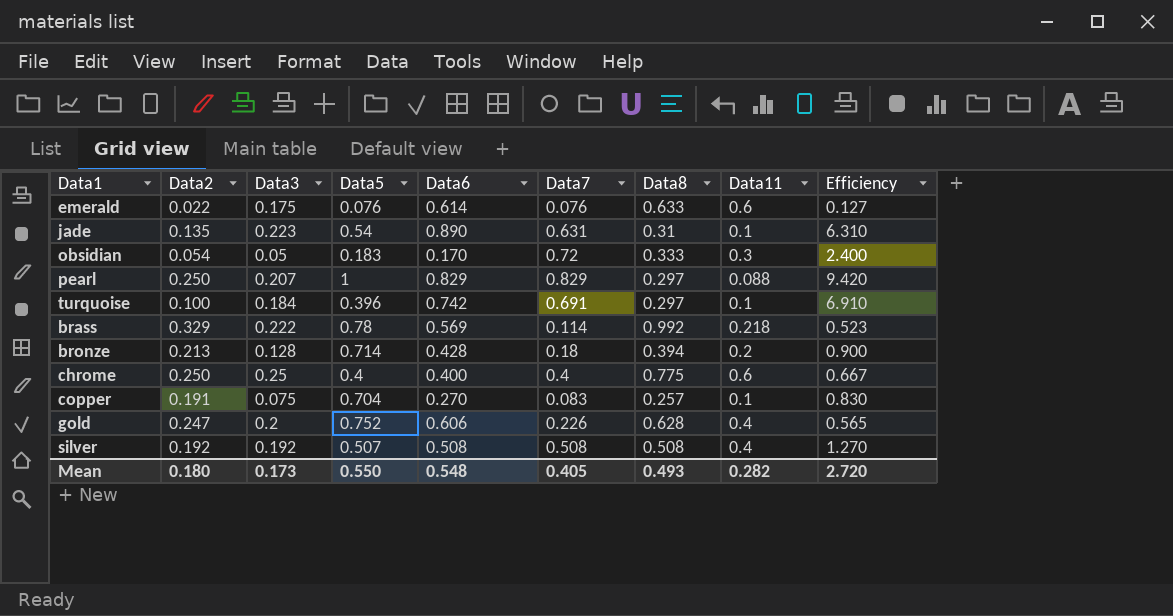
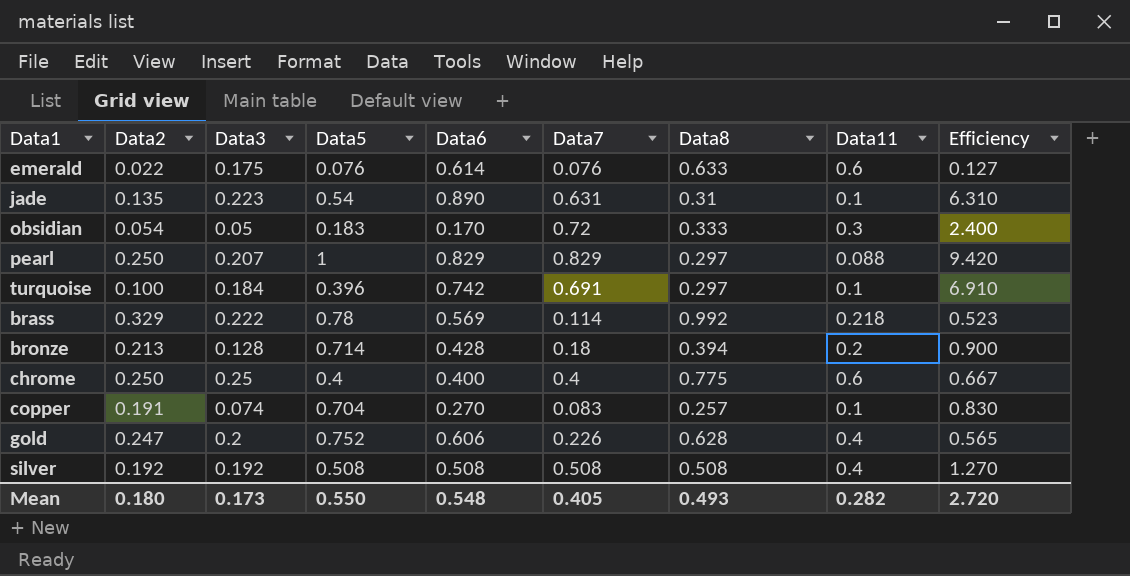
copper | Data3: 0.075 -> 0.074
silver | Data5: 0.507 -> 0.508

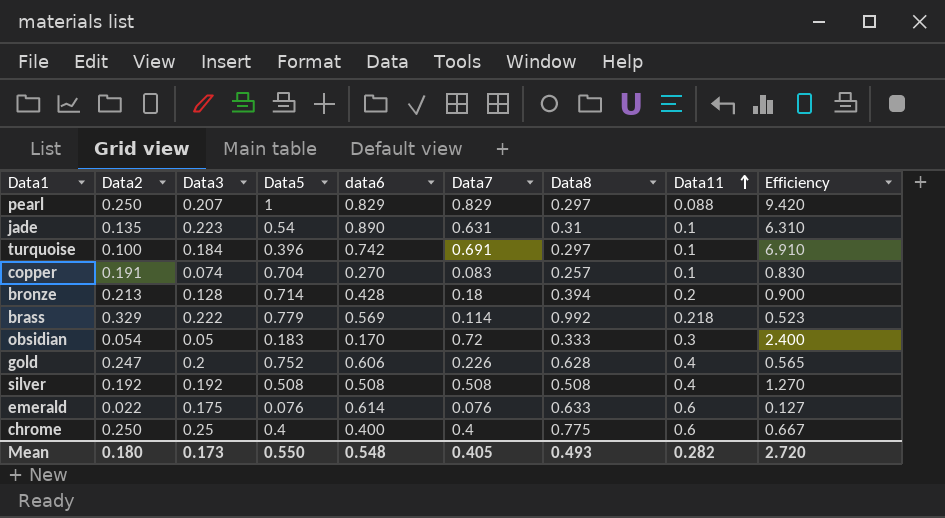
row order: none -> Data11 ascending
column name: Data6 -> data6
brass | Data5: 0.78 -> 0.779

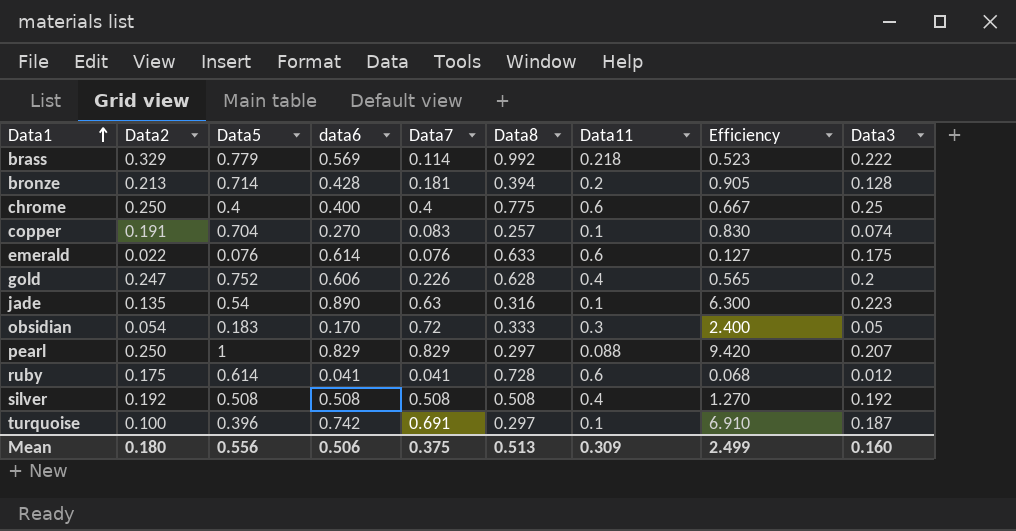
row order: Data11 ascending -> Data1 ascending
column Data3 | position: 3 -> 9
bronze | Data7: 0.18 -> 0.181
bronze | Efficiency: 0.900 -> 0.905
jade | Data7: 0.631 -> 0.63
jade | Data8: 0.31 -> 0.316
jade | Efficiency: 6.310 -> 6.300
row ruby: none -> 0.175 | 0.614 | 0.041 | 0.041 | 0.728 | 0.6 | 0.068 | 0.012
turquoise | Data3: 0.184 -> 0.187
Mean | Data5: 0.550 -> 0.556
Mean | data6: 0.548 -> 0.506
Mean | Data7: 0.405 -> 0.375
Mean | Data8: 0.493 -> 0.513
Mean | Data11: 0.282 -> 0.309
Mean | Efficiency: 2.720 -> 2.499
Mean | Data3: 0.173 -> 0.160

